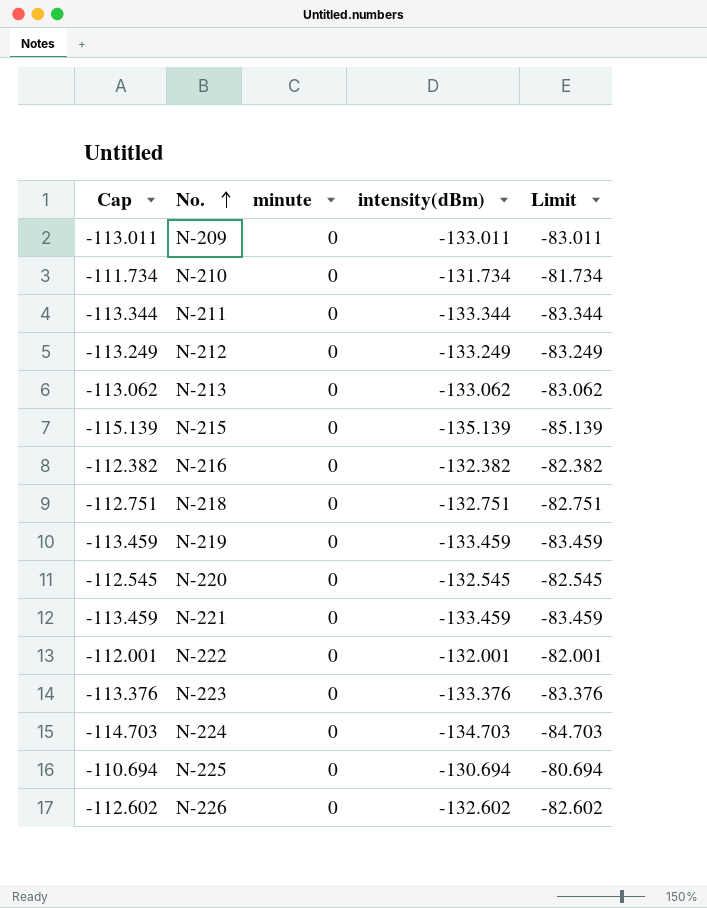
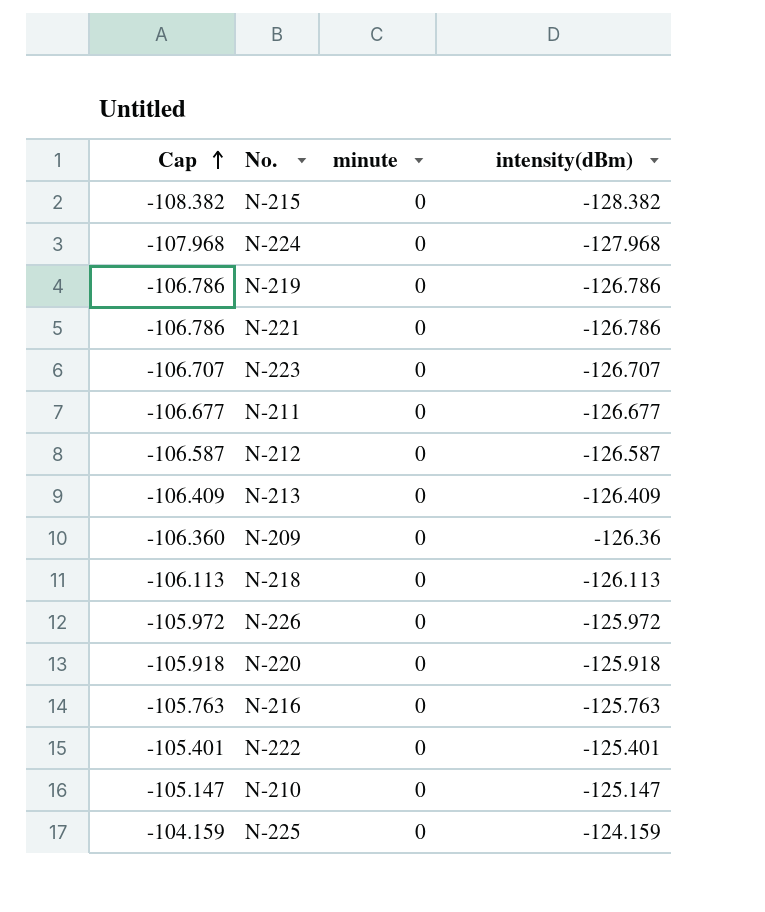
row order: No. ascending -> Cap ascending
column Limit | formula: [intensity(dBm)] + 50 -> none
N-215 | Cap: -115.139 -> -108.382
N-215 | intensity(dBm): -135.139 -> -128.382
N-224 | Cap: -114.703 -> -107.968
N-224 | intensity(dBm): -134.703 -> -127.968
N-219 | Cap: -113.459 -> -106.786
N-219 | intensity(dBm): -133.459 -> -126.786
N-221 | Cap: -113.459 -> -106.786
N-221 | intensity(dBm): -133.459 -> -126.786
N-223 | Cap: -113.376 -> -106.707
N-223 | intensity(dBm): -133.376 -> -126.707
N-211 | Cap: -113.344 -> -106.677
N-211 | intensity(dBm): -133.344 -> -126.677
N-212 | Cap: -113.249 -> -106.587
N-212 | intensity(dBm): -133.249 -> -126.587
N-213 | Cap: -113.062 -> -106.409
N-213 | intensity(dBm): -133.062 -> -126.409
N-209 | Cap: -113.011 -> -106.360
N-209 | intensity(dBm): -133.011 -> -126.36
N-218 | Cap: -112.751 -> -106.113
N-218 | intensity(dBm): -132.751 -> -126.113
N-226 | Cap: -112.602 -> -105.972
N-226 | intensity(dBm): -132.602 -> -125.972
N-220 | Cap: -112.545 -> -105.918
N-220 | intensity(dBm): -132.545 -> -125.918
N-216 | Cap: -112.382 -> -105.763
N-216 | intensity(dBm): -132.382 -> -125.763
N-222 | Cap: -112.001 -> -105.401
N-222 | intensity(dBm): -132.001 -> -125.401
N-210 | Cap: -111.734 -> -105.147
N-210 | intensity(dBm): -131.734 -> -125.147
N-225 | Cap: -110.694 -> -104.159
N-225 | intensity(dBm): -130.694 -> -124.159

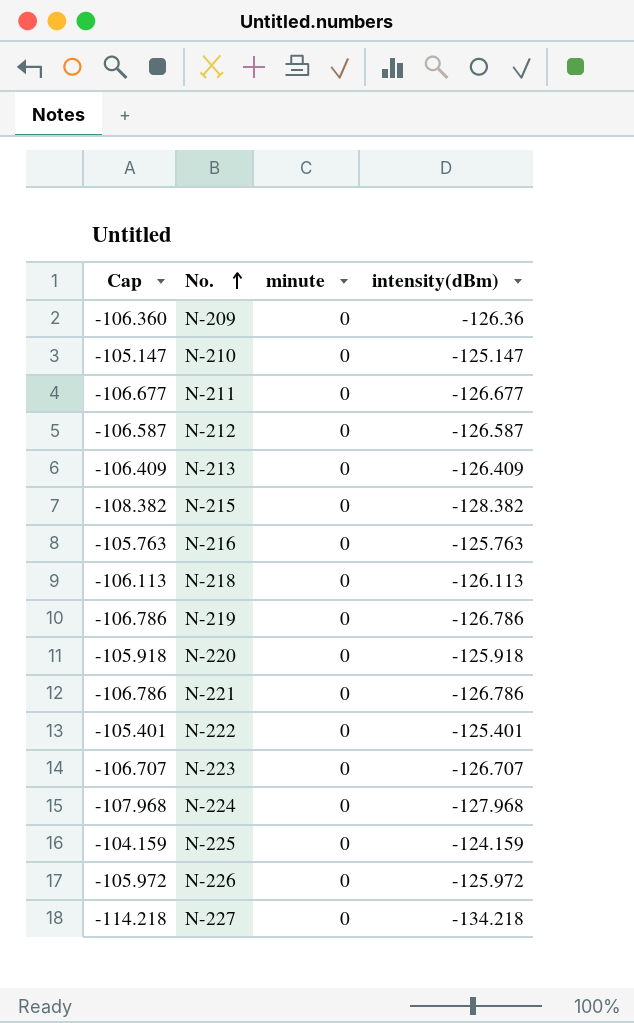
row order: Cap ascending -> No. ascending
row N-227: none -> -114.218 | 0 | -134.218

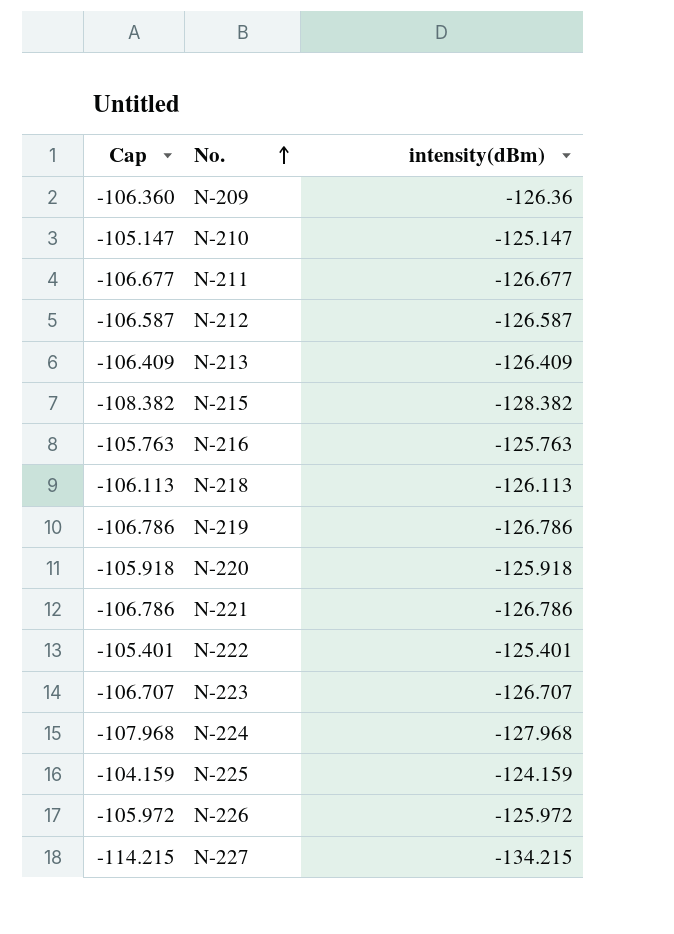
column minute | position: 3 -> none
N-227 | Cap: -114.218 -> -114.215
N-227 | intensity(dBm): -134.218 -> -134.215

